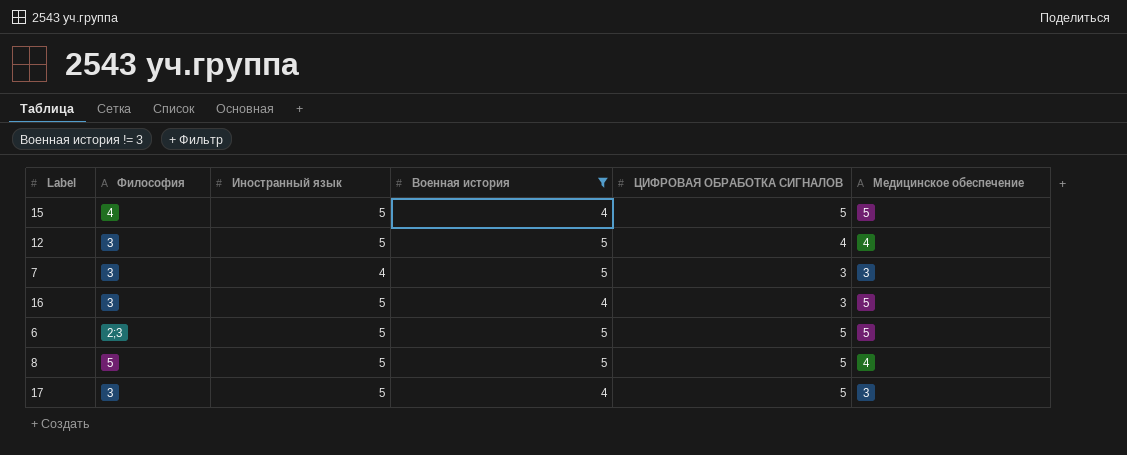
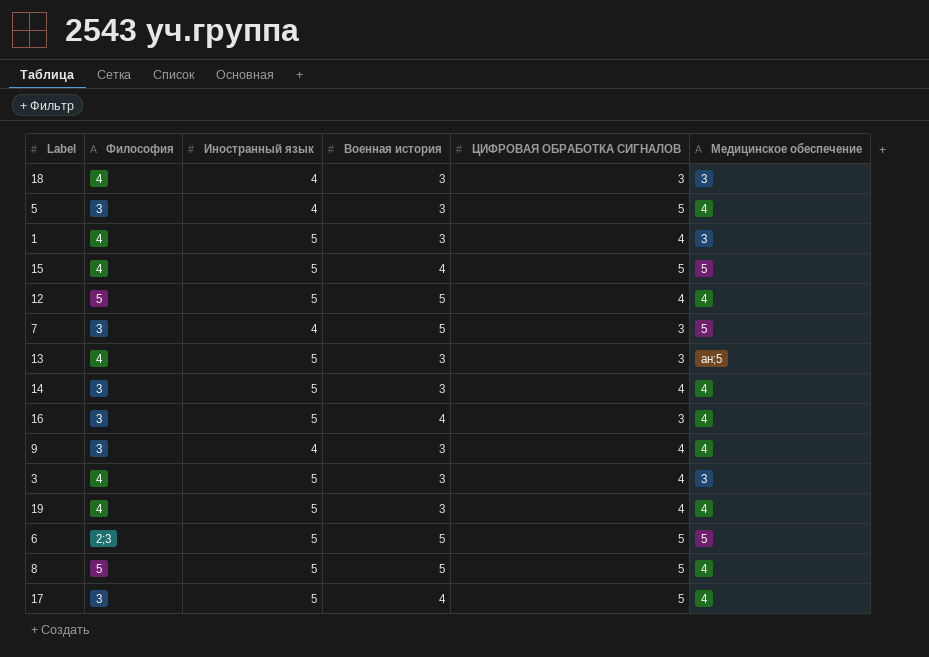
filter: Военная история != 3 -> none
12 | Философия: 3 -> 5
7 | Медицинское обеспечение: 3 -> 5
16 | Медицинское обеспечение: 5 -> 4
17 | Медицинское обеспечение: 3 -> 4

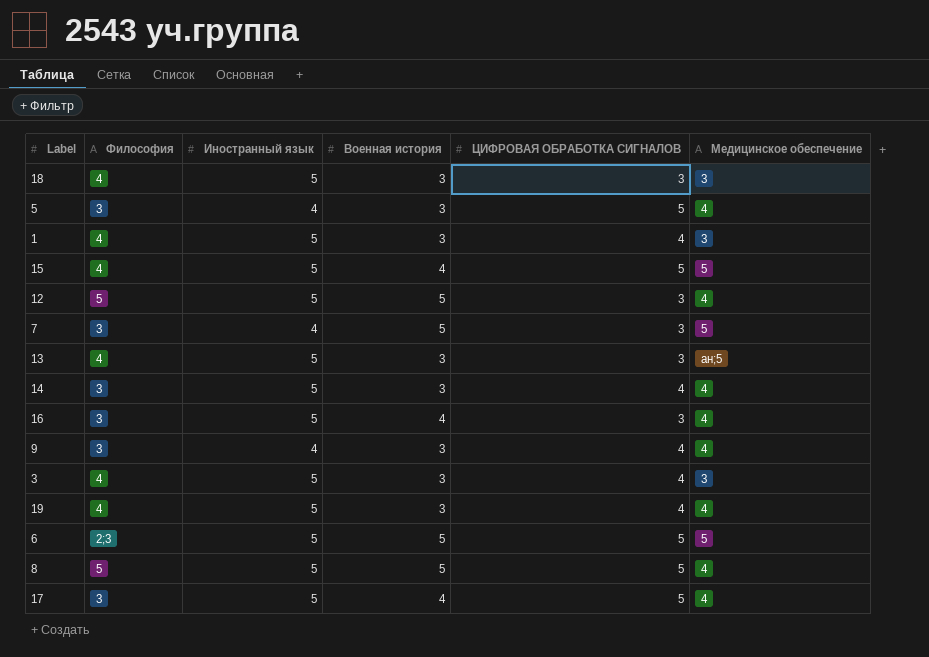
18 | Иностранный язык: 4 -> 5
12 | ЦИФРОВАЯ ОБРАБОТКА СИГНАЛОВ: 4 -> 3

